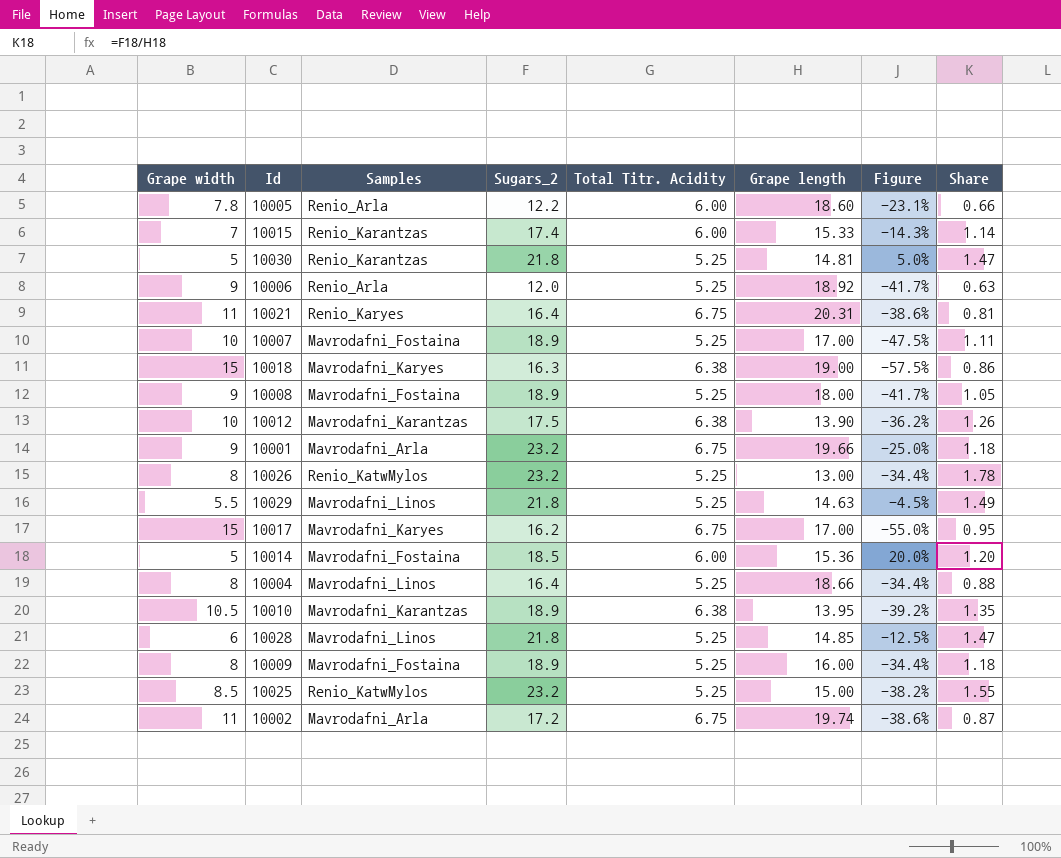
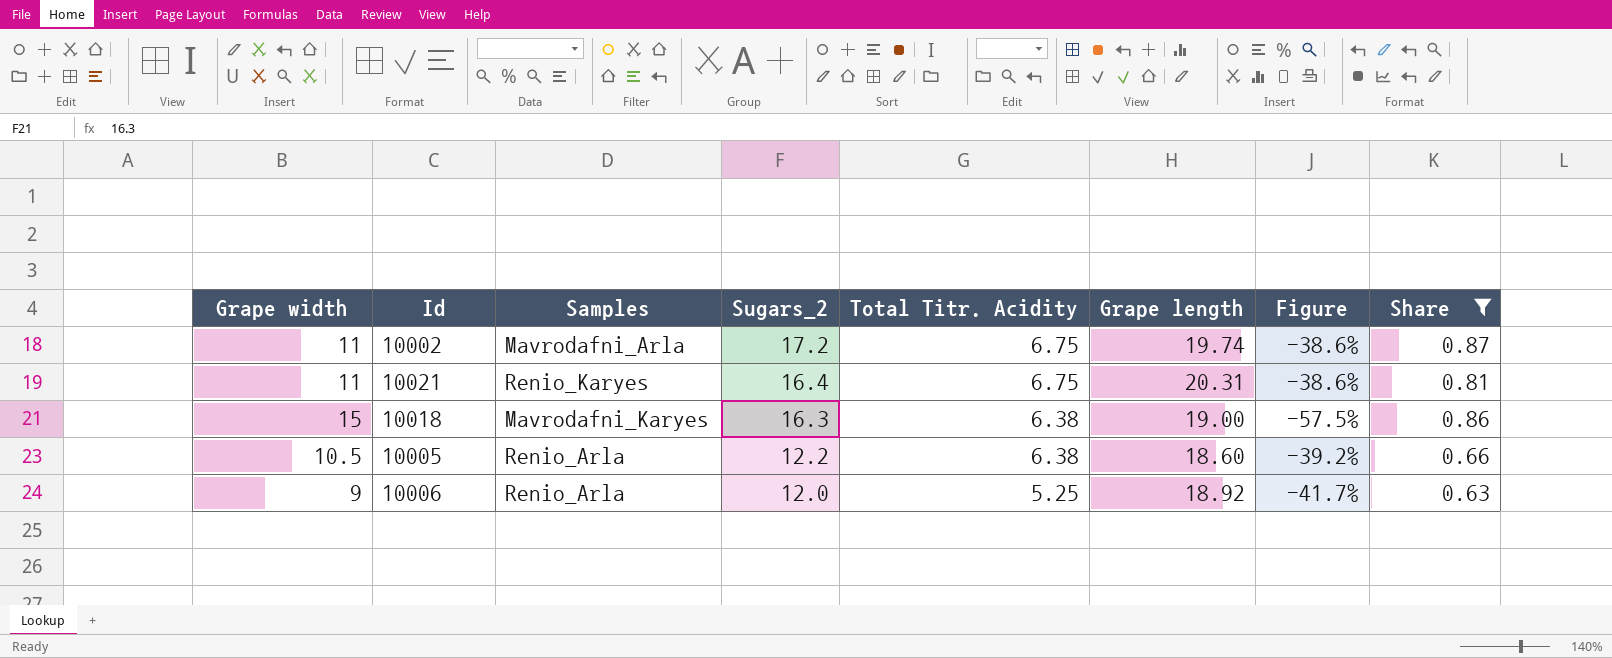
filter: none -> Share <= 0.87
row order: none -> Sugars_2 descending
10005 | Grape width: 7.8 -> 10.5
10005 | Total Titr. Acidity: 6.00 -> 6.38
10005 | Figure: -23.1% -> -39.2%

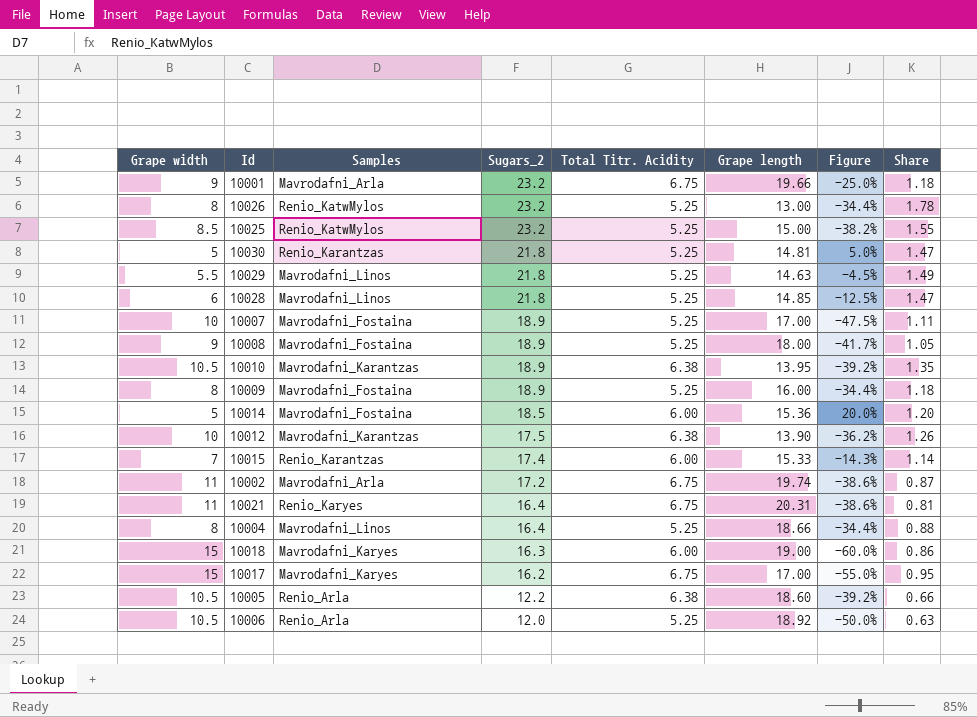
filter: Share <= 0.87 -> none
10018 | Total Titr. Acidity: 6.38 -> 6.00
10018 | Figure: -57.5% -> -60.0%
10006 | Grape width: 9 -> 10.5
10006 | Figure: -41.7% -> -50.0%

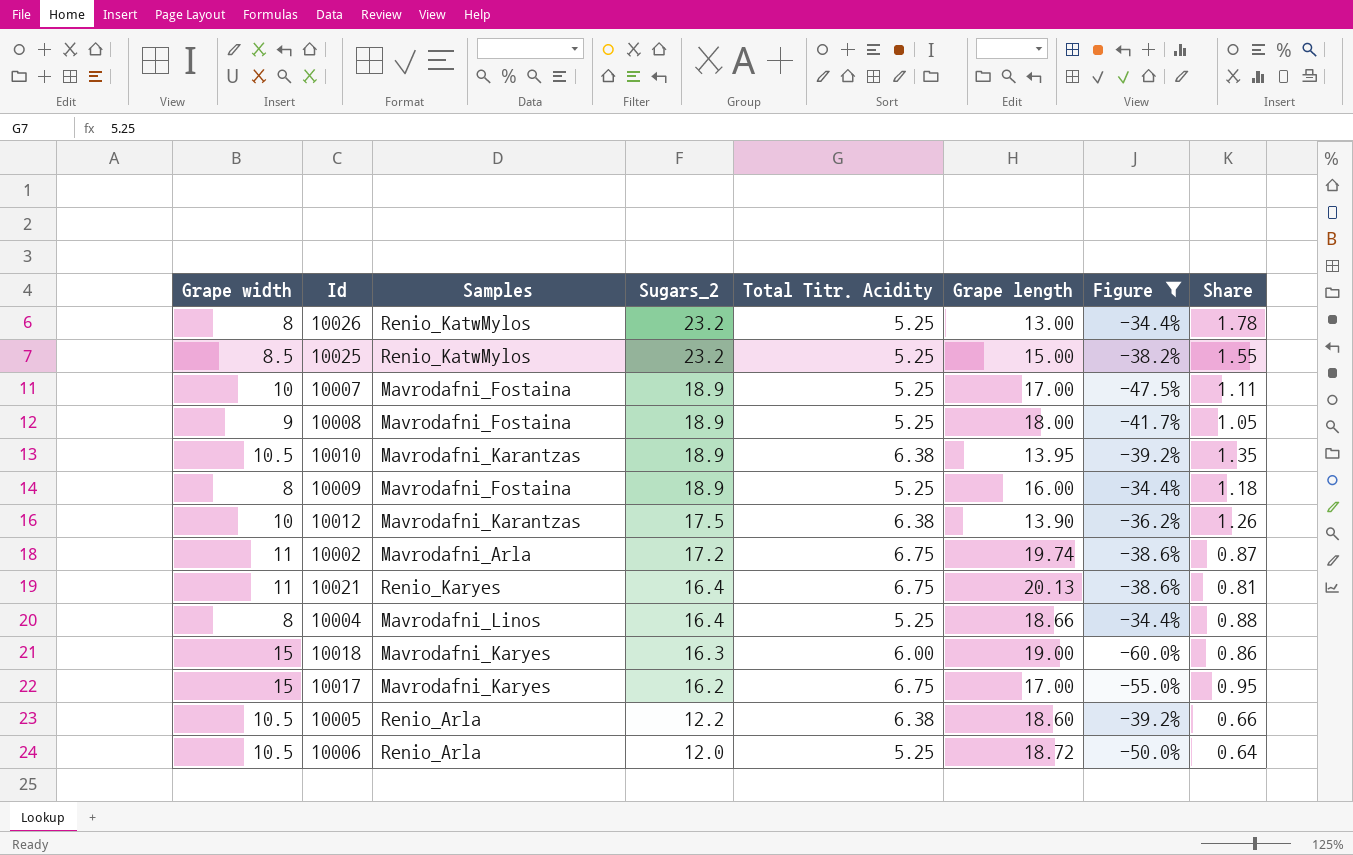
filter: none -> Figure <= -34.4%
10021 | Grape length: 20.31 -> 20.13
10006 | Grape length: 18.92 -> 18.72
10006 | Share: 0.63 -> 0.64

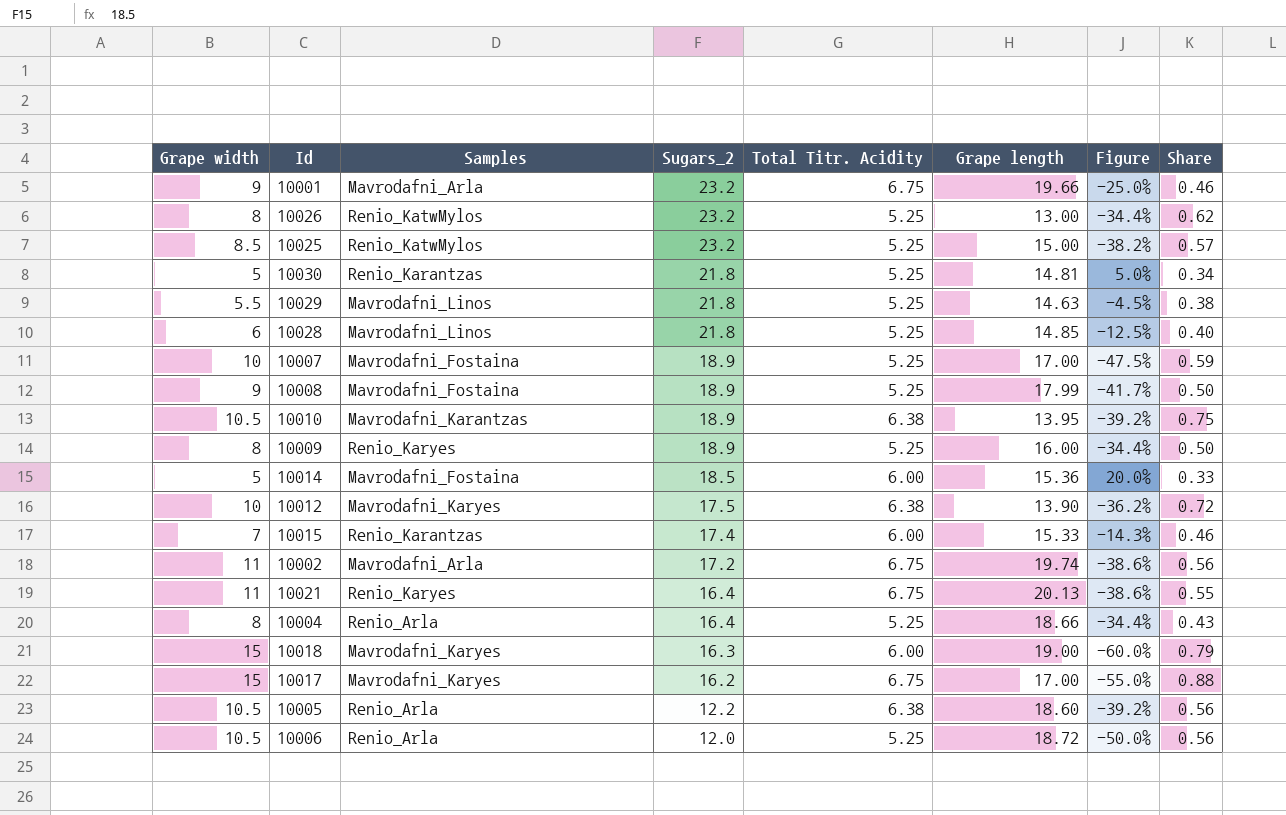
filter: Figure <= -34.4% -> none
column Share | formula: [Sugars_2] / [Grape length] -> [Grape width] / [Grape length]
10008 | Grape length: 18.00 -> 17.99
10009 | Samples: Mavrodafni_Fostaina -> Renio_Karyes
10012 | Samples: Mavrodafni_Karantzas -> Mavrodafni_Karyes
10004 | Samples: Mavrodafni_Linos -> Renio_Arla

